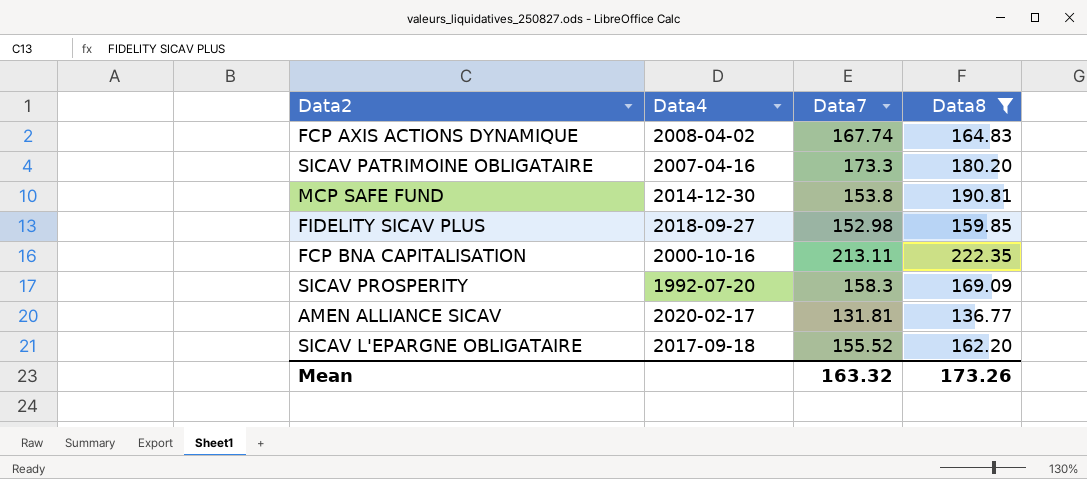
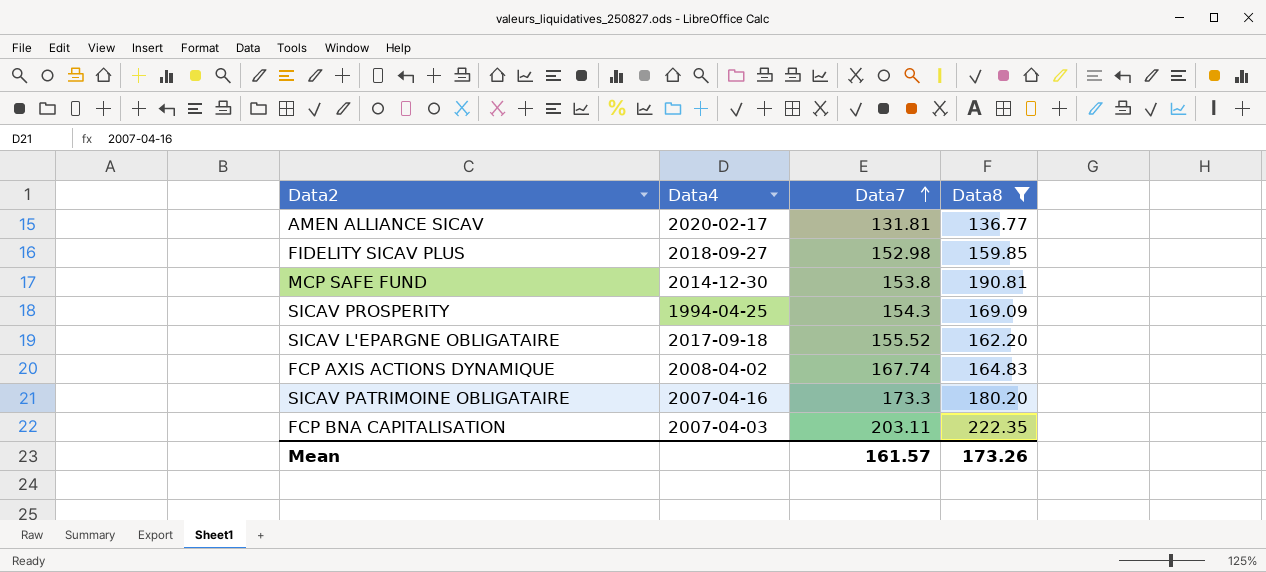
row order: none -> Data7 ascending
SICAV PROSPERITY | Data4: 1992-07-20 -> 1994-04-25
SICAV PROSPERITY | Data7: 158.3 -> 154.3
FCP BNA CAPITALISATION | Data4: 2000-10-16 -> 2007-04-03
FCP BNA CAPITALISATION | Data7: 213.11 -> 203.11
Mean | Data7: 163.32 -> 161.57

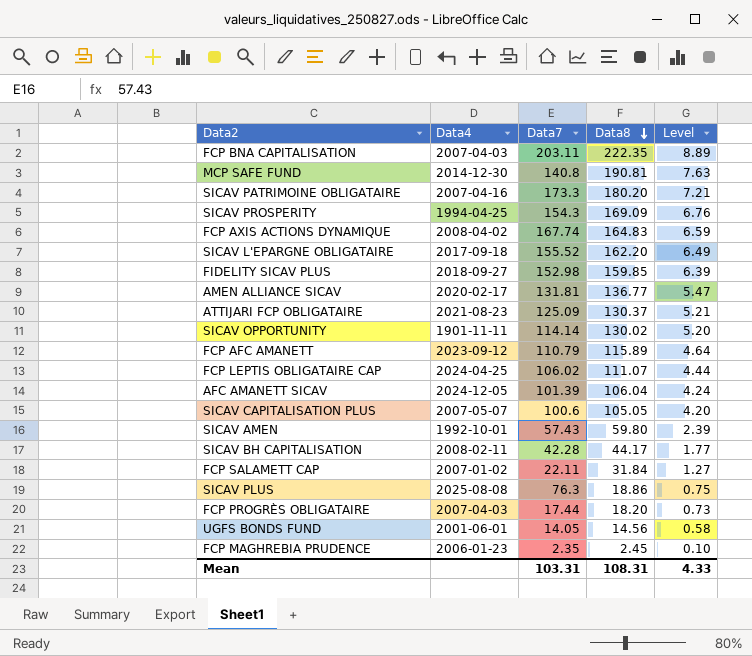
filter: Data8 >= 136.77 -> none
row order: Data7 ascending -> Data8 descending
column Level | formula: none -> [Data8] * 0.04
MCP SAFE FUND | Data7: 153.8 -> 140.8
Mean | Data7: 161.57 -> 103.31
Mean | Data8: 173.26 -> 108.31

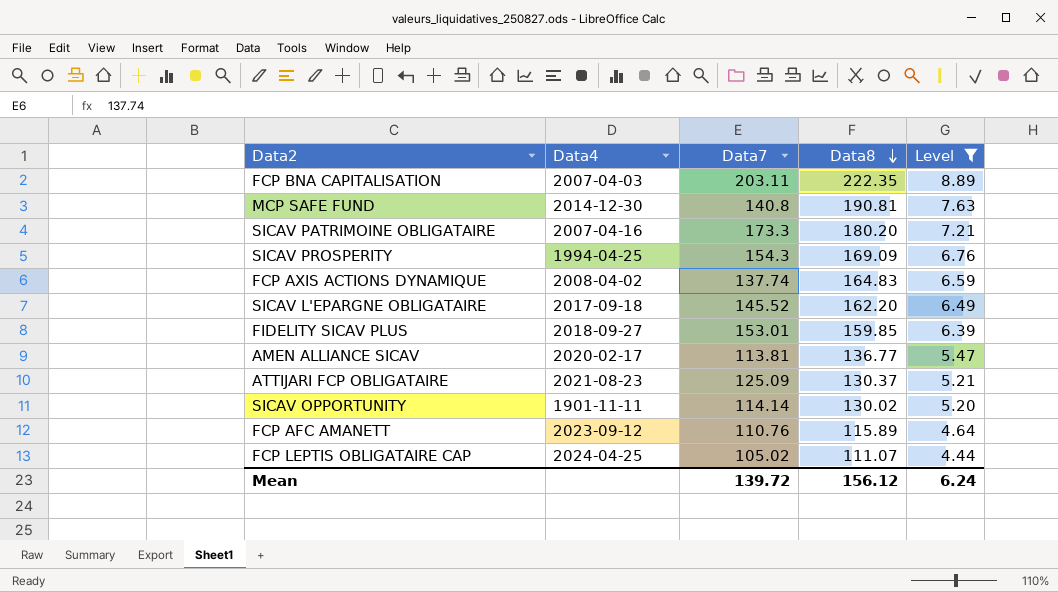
filter: none -> Level >= 4.44
FCP AXIS ACTIONS DYNAMIQUE | Data7: 167.74 -> 137.74
SICAV L'EPARGNE OBLIGATAIRE | Data7: 155.52 -> 145.52
FIDELITY SICAV PLUS | Data7: 152.98 -> 153.01
AMEN ALLIANCE SICAV | Data7: 131.81 -> 113.81
FCP AFC AMANETT | Data7: 110.79 -> 110.76
FCP LEPTIS OBLIGATAIRE CAP | Data7: 106.02 -> 105.02
Mean | Data7: 103.31 -> 139.72
Mean | Data8: 108.31 -> 156.12
Mean | Level: 4.33 -> 6.24

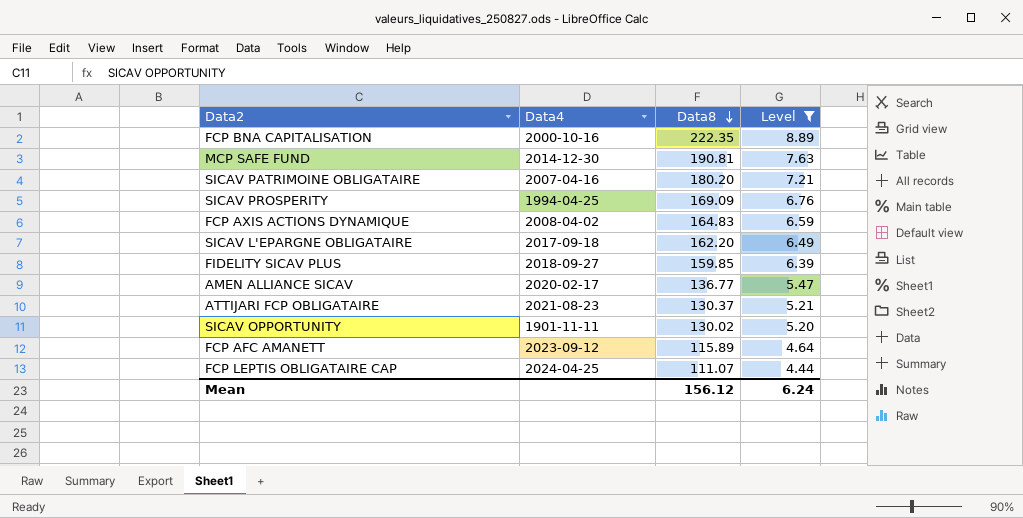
column Data7 | position: 3 -> none
FCP BNA CAPITALISATION | Data4: 2007-04-03 -> 2000-10-16

